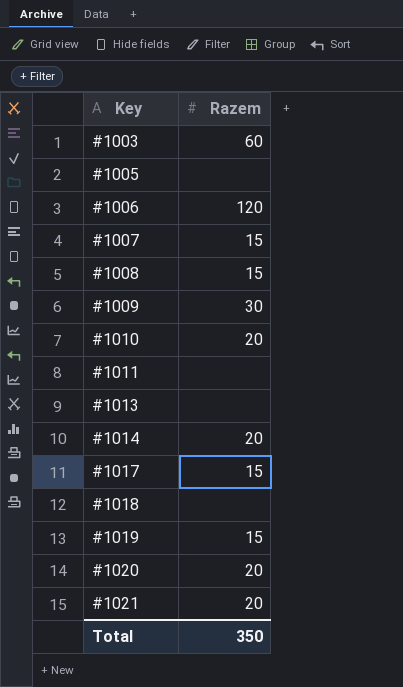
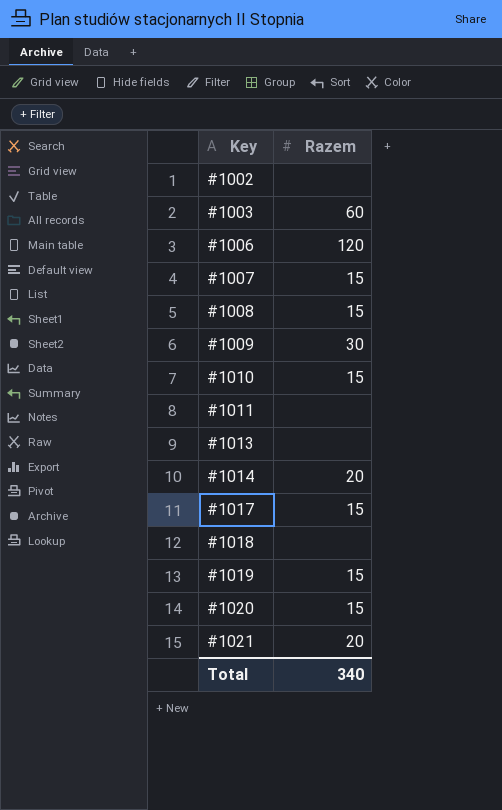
row #1005: none -> none
row #1002: none -> none
#1010 | Razem: 20 -> 15
#1020 | Razem: 20 -> 15
Total | Razem: 350 -> 340

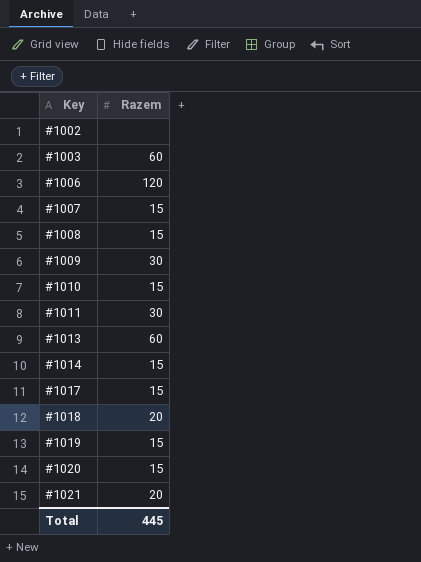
#1011 | Razem: none -> 30
#1013 | Razem: none -> 60
#1014 | Razem: 20 -> 15
#1018 | Razem: none -> 20
Total | Razem: 340 -> 445

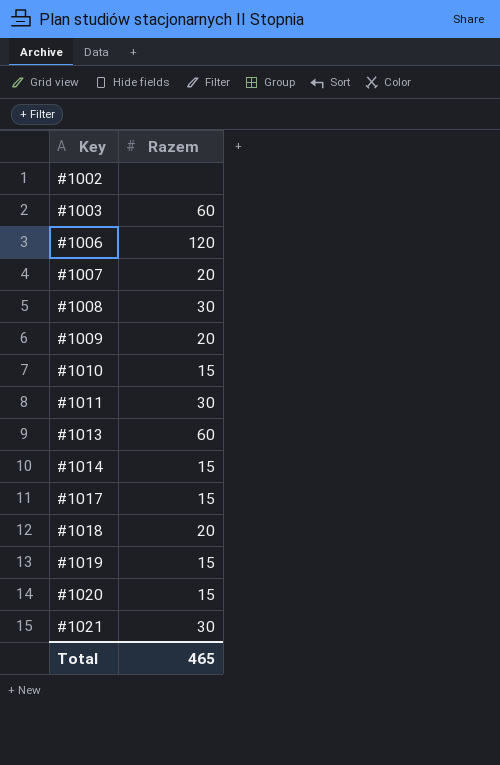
#1007 | Razem: 15 -> 20
#1008 | Razem: 15 -> 30
#1009 | Razem: 30 -> 20
#1021 | Razem: 20 -> 30
Total | Razem: 445 -> 465

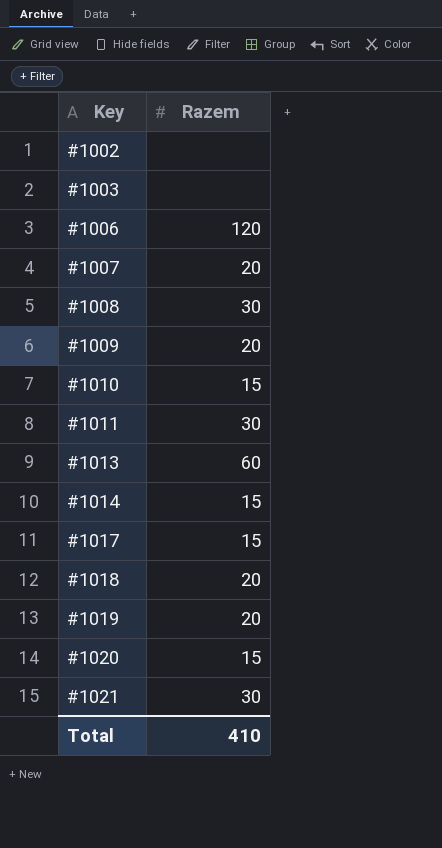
#1003 | Razem: 60 -> none
#1019 | Razem: 15 -> 20
Total | Razem: 465 -> 410

